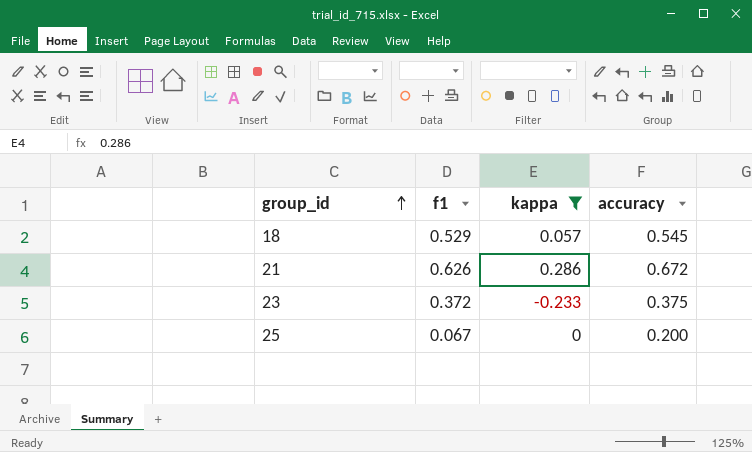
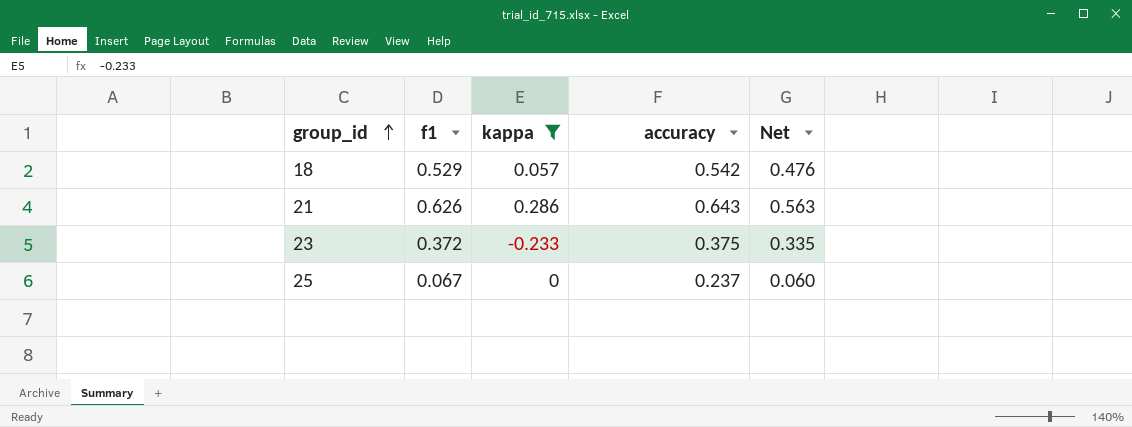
column Net | formula: none -> [f1] * 0.9
18 | accuracy: 0.545 -> 0.542
21 | accuracy: 0.672 -> 0.643
25 | accuracy: 0.200 -> 0.237

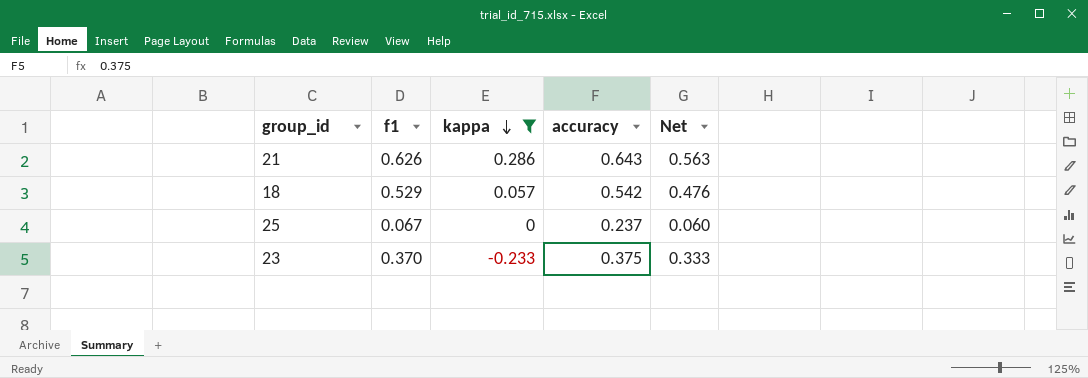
row order: group_id ascending -> kappa descending
23 | f1: 0.372 -> 0.370
23 | Net: 0.335 -> 0.333

